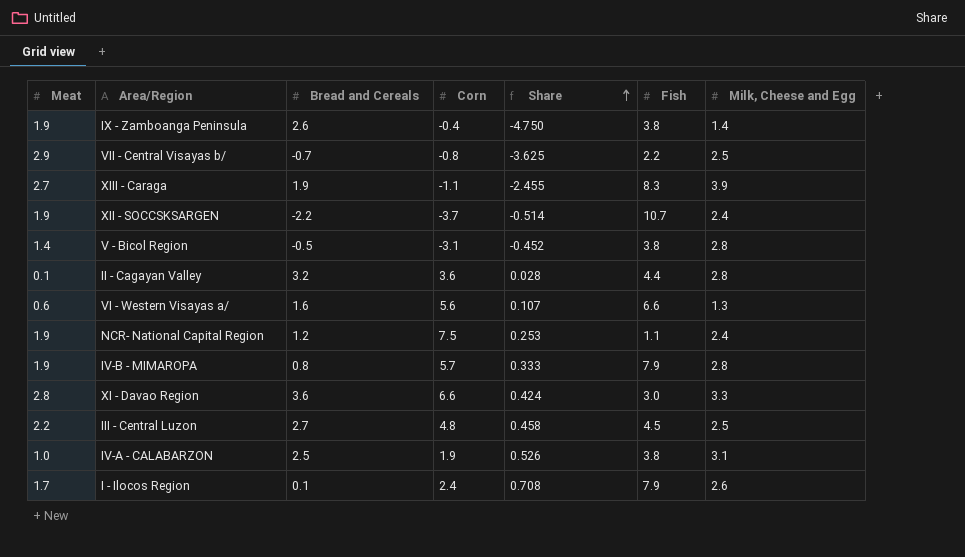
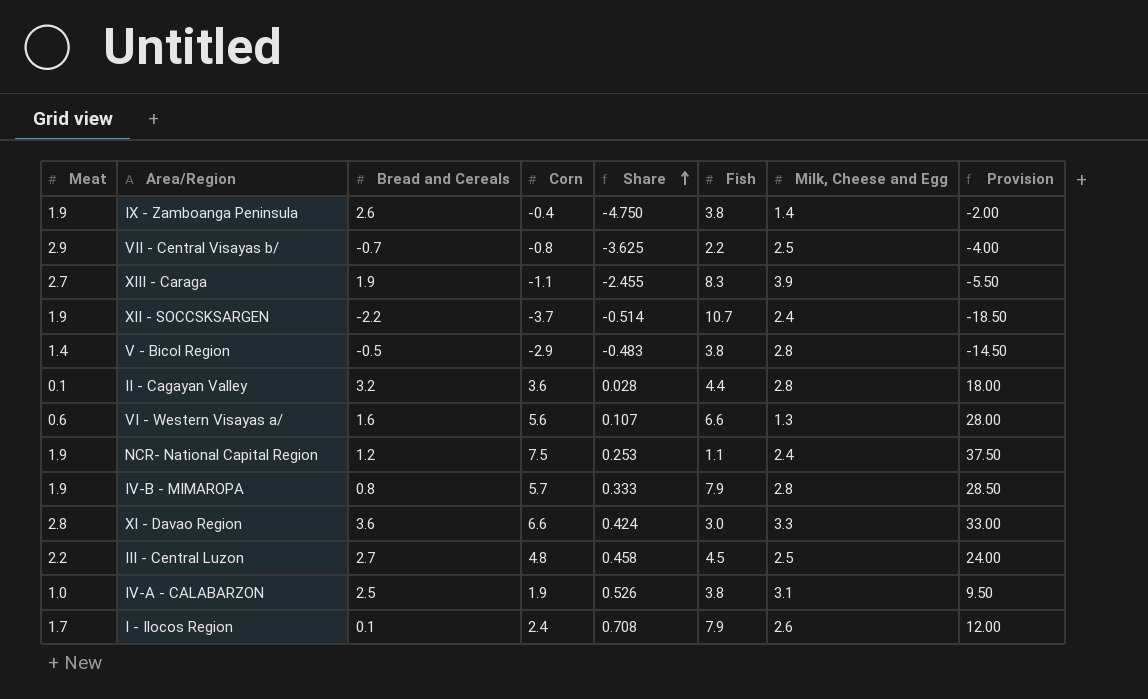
column Provision | formula: none -> [Corn] * 5
V - Bicol Region | Corn: -3.1 -> -2.9
V - Bicol Region | Share: -0.452 -> -0.483

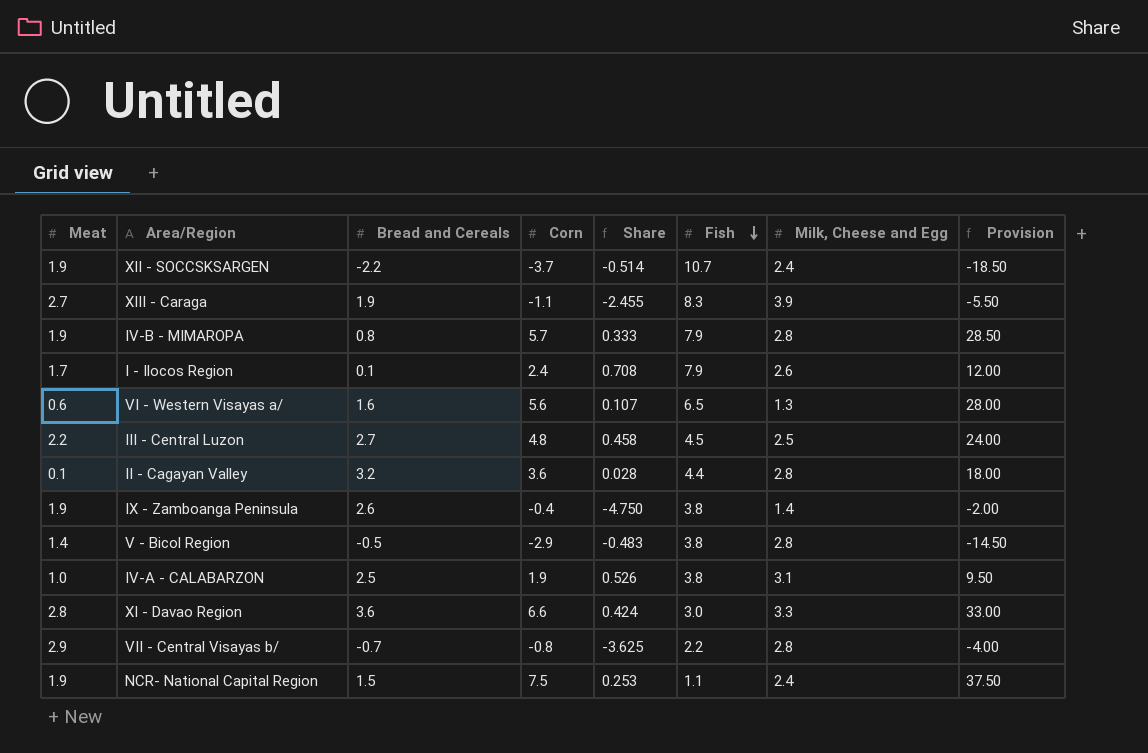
row order: Share ascending -> Fish descending
VI - Western Visayas a/ | Fish: 6.6 -> 6.5
VII - Central Visayas b/ | Milk, Cheese and Egg: 2.5 -> 2.8
NCR- National Capital Region | Bread and Cereals: 1.2 -> 1.5

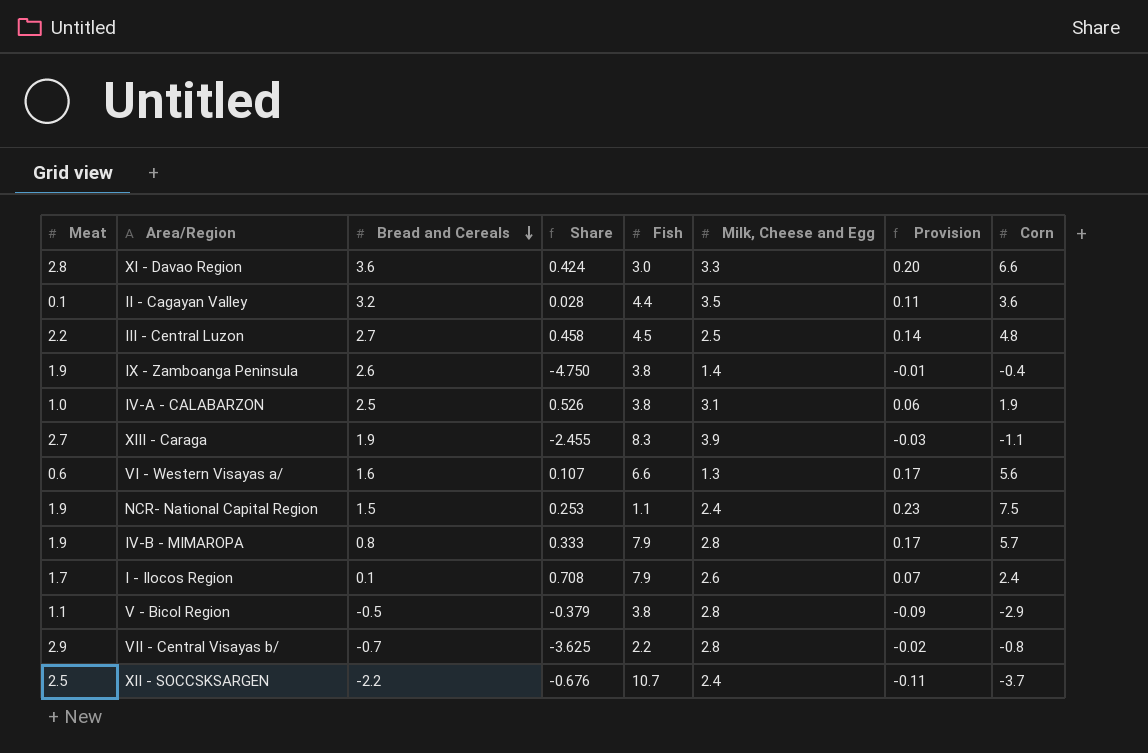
row order: Fish descending -> Bread and Cereals descending
column Provision | formula: [Corn] * 5 -> [Corn] * 0.03
column Corn | position: 4 -> 8
II - Cagayan Valley | Milk, Cheese and Egg: 2.8 -> 3.5
VI - Western Visayas a/ | Fish: 6.5 -> 6.6
V - Bicol Region | Meat: 1.4 -> 1.1
V - Bicol Region | Share: -0.483 -> -0.379
XII - SOCCSKSARGEN | Meat: 1.9 -> 2.5
XII - SOCCSKSARGEN | Share: -0.514 -> -0.676

